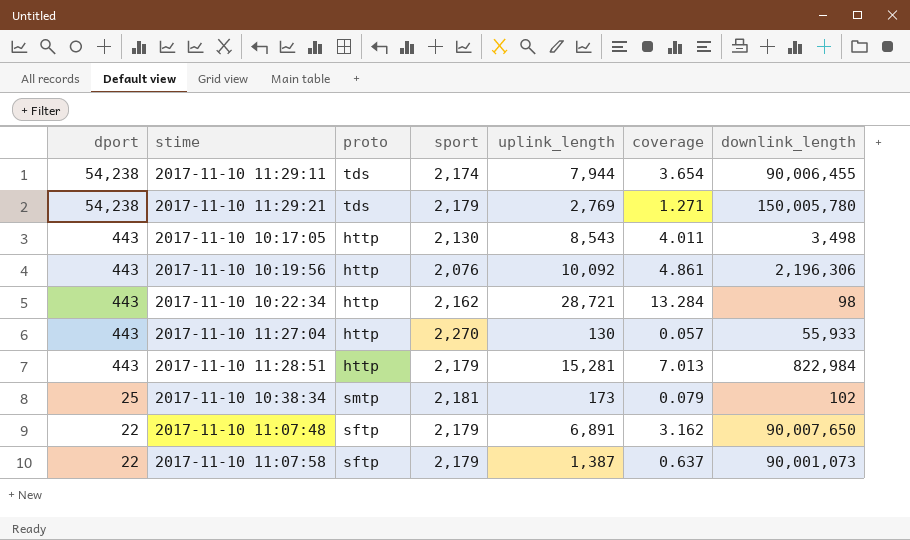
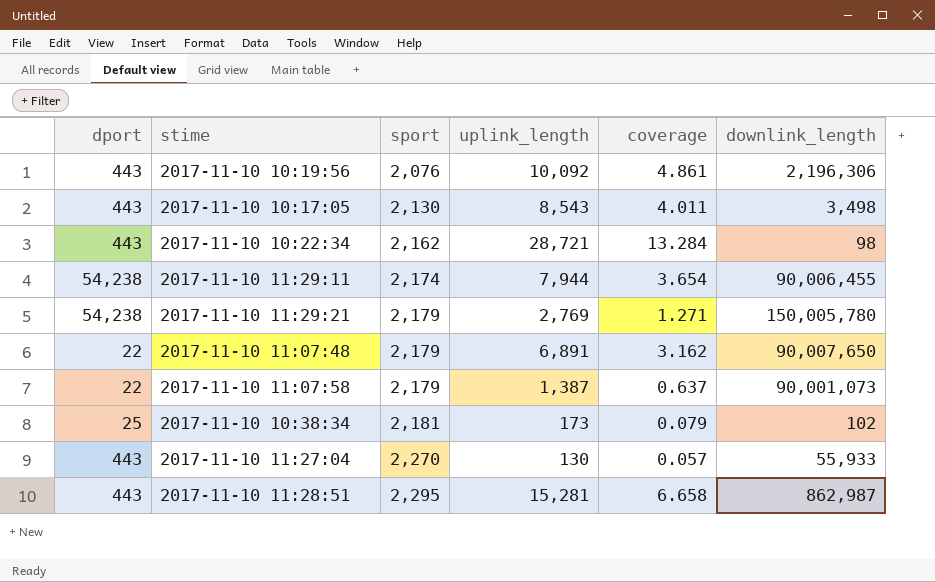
row order: dport descending -> sport ascending
column proto | position: 3 -> none
2017-11-10 11:28:51 | sport: 2,179 -> 2,295
2017-11-10 11:28:51 | coverage: 7.013 -> 6.658
2017-11-10 11:28:51 | downlink_length: 822,984 -> 862,987

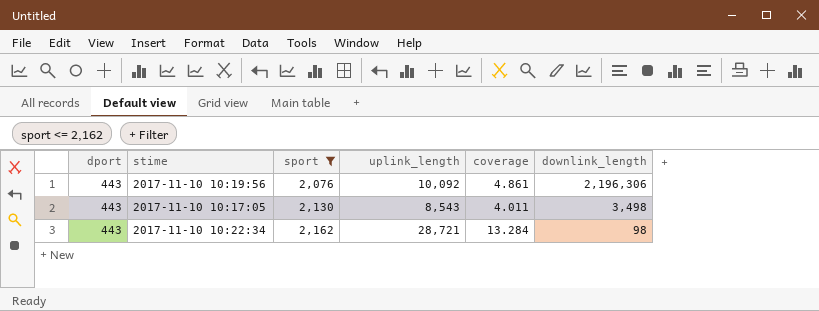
filter: none -> sport <= 2,162

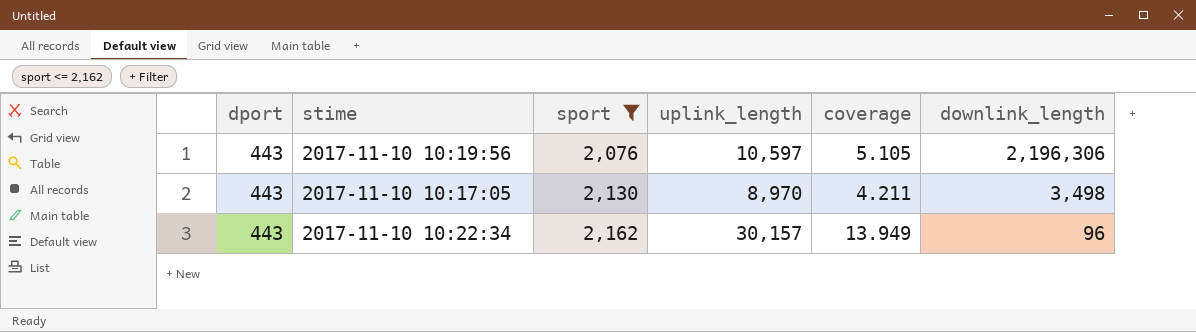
2017-11-10 10:19:56 | uplink_length: 10,092 -> 10,597
2017-11-10 10:19:56 | coverage: 4.861 -> 5.105
2017-11-10 10:17:05 | uplink_length: 8,543 -> 8,970
2017-11-10 10:17:05 | coverage: 4.011 -> 4.211
2017-11-10 10:22:34 | uplink_length: 28,721 -> 30,157
2017-11-10 10:22:34 | coverage: 13.284 -> 13.949
2017-11-10 10:22:34 | downlink_length: 98 -> 96

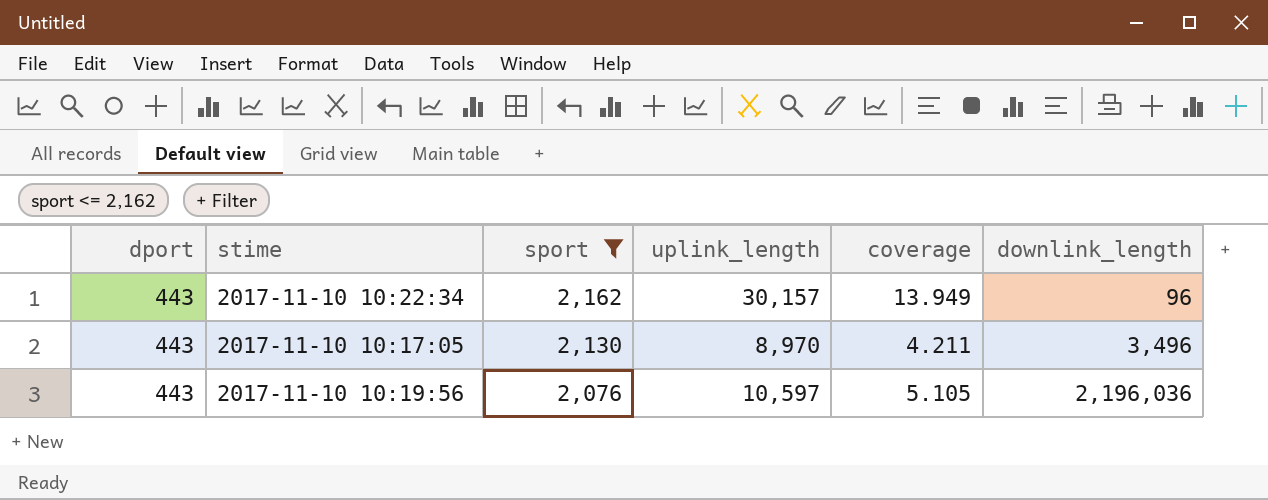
row order: sport ascending -> sport descending
2017-11-10 10:17:05 | downlink_length: 3,498 -> 3,496
2017-11-10 10:19:56 | downlink_length: 2,196,306 -> 2,196,036

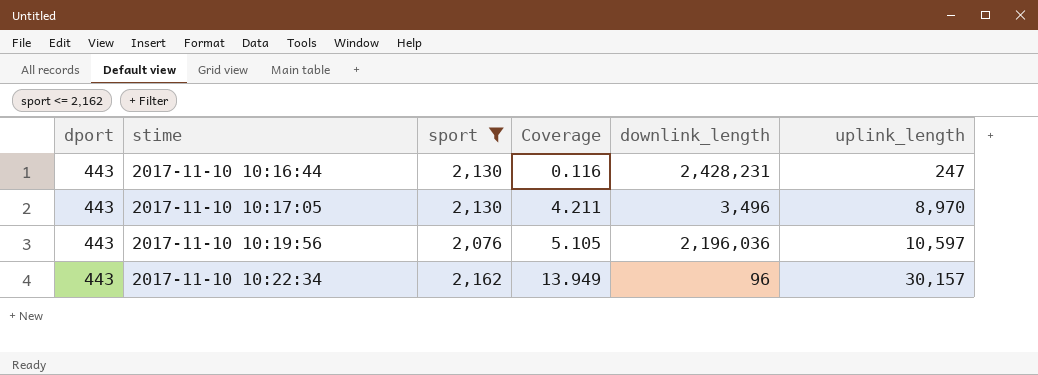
row order: sport descending -> stime ascending
column name: coverage -> Coverage
column uplink_length | position: 4 -> 6
row 2017-11-10 10:16:44: none -> 443 | 2,130 | 0.116 | 2,428,231 | 247

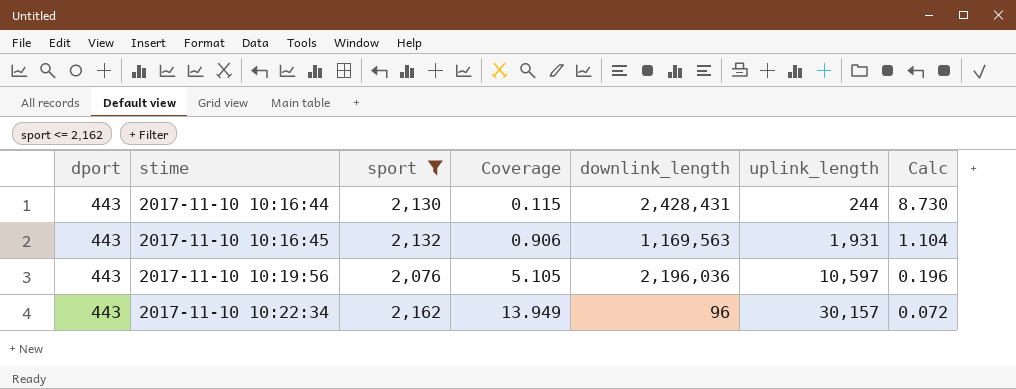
column Calc | formula: none -> [sport] / [uplink_length]
row 2017-11-10 10:17:05: 443 | 2,130 | 4.211 | 3,496 | 8,970 -> none
2017-11-10 10:16:44 | Coverage: 0.116 -> 0.115
2017-11-10 10:16:44 | downlink_length: 2,428,231 -> 2,428,431
2017-11-10 10:16:44 | uplink_length: 247 -> 244
row 2017-11-10 10:16:45: none -> 443 | 2,132 | 0.906 | 1,169,563 | 1,931 | 1.104

